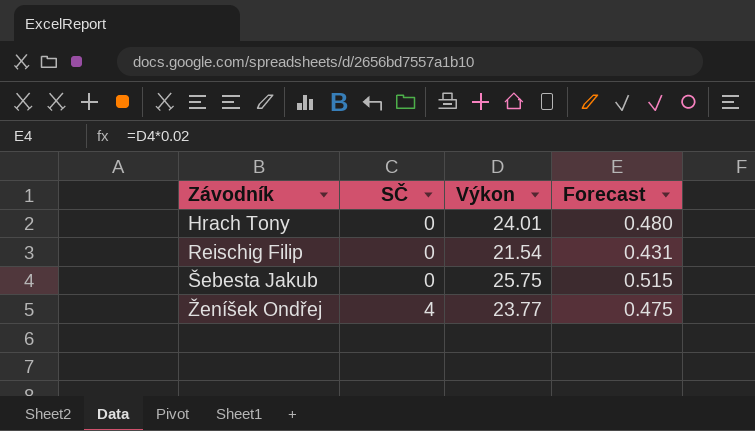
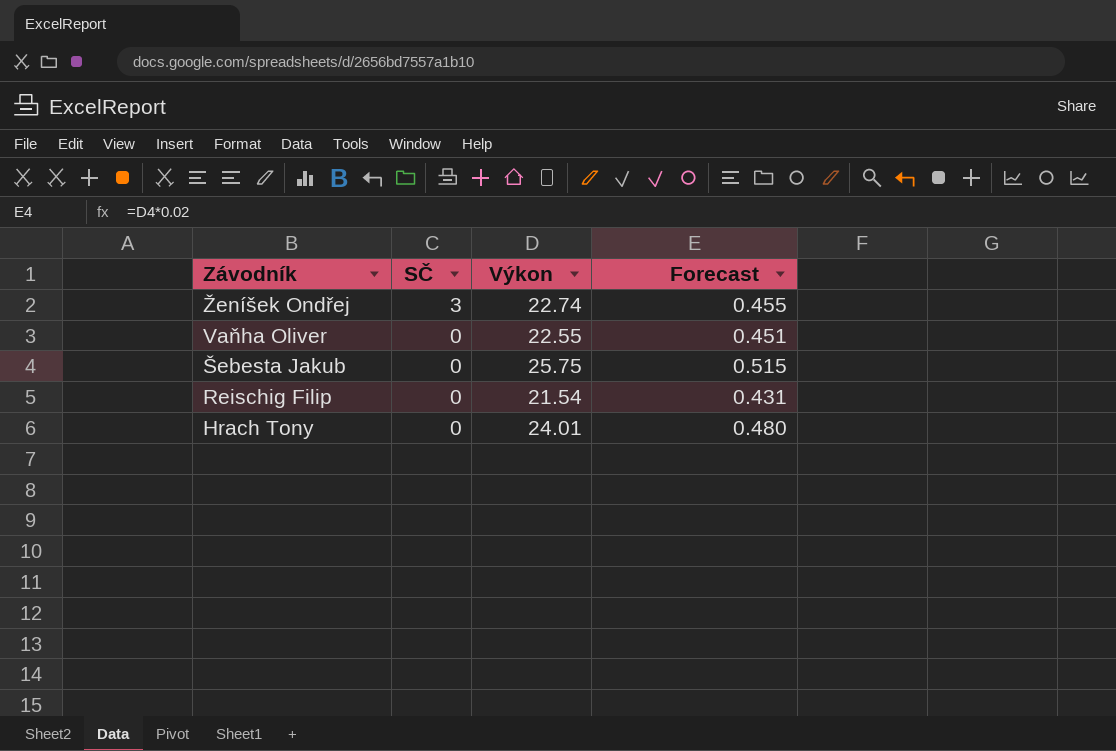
row order: Závodník ascending -> Závodník descending
Ženíšek Ondřej | SČ: 4 -> 3
Ženíšek Ondřej | Výkon: 23.77 -> 22.74
Ženíšek Ondřej | Forecast: 0.475 -> 0.455
row Vaňha Oliver: none -> 0 | 22.55 | 0.451

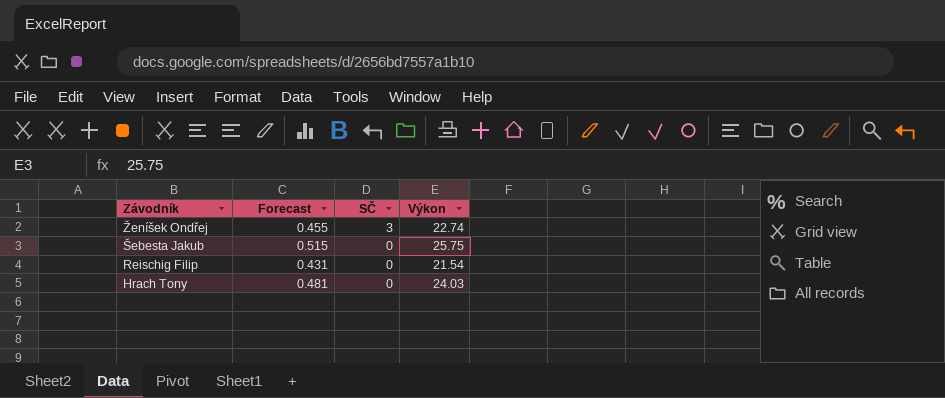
column Forecast | position: 4 -> 2
row Vaňha Oliver: 0 | 22.55 | 0.451 -> none
Hrach Tony | Forecast: 0.480 -> 0.481
Hrach Tony | Výkon: 24.01 -> 24.03

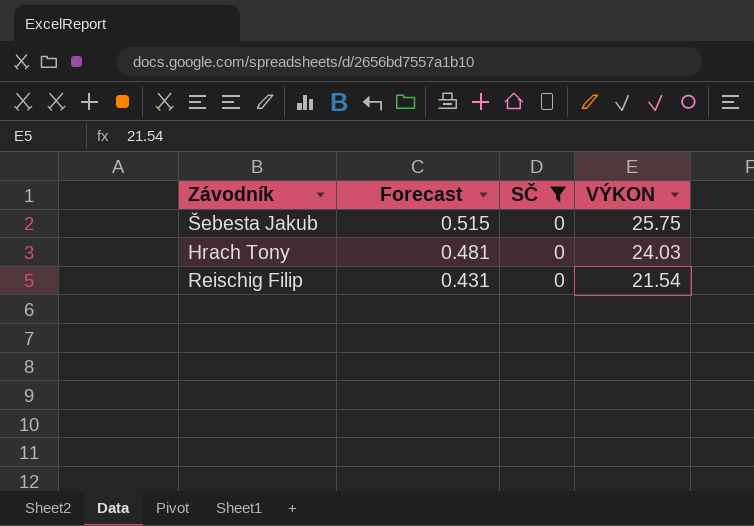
filter: none -> SČ = 0
row order: Závodník descending -> Forecast descending
column name: Výkon -> VÝKON

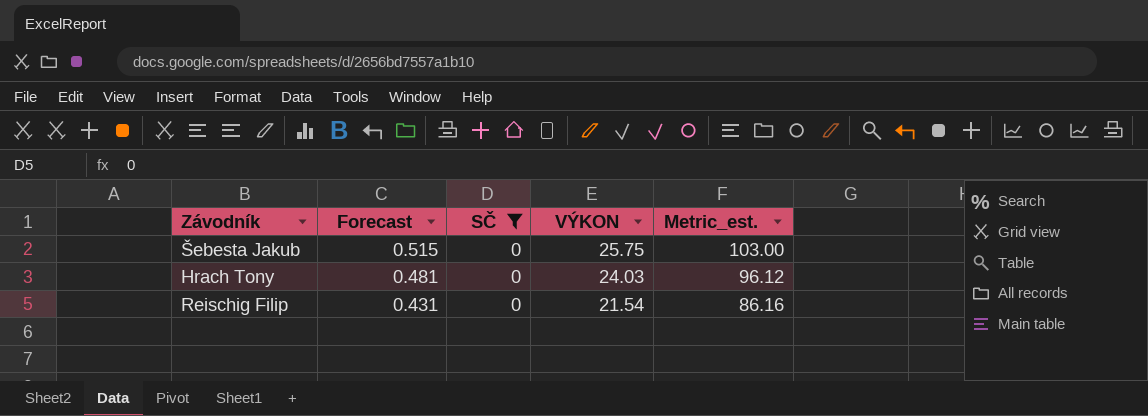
column Metric_est. | formula: none -> [VÝKON] * 4

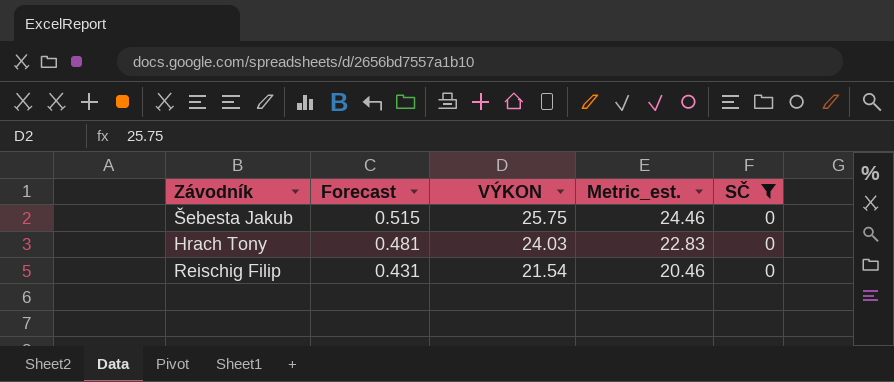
column Metric_est. | formula: [VÝKON] * 4 -> [VÝKON] * 0.95
column SČ | position: 3 -> 5

